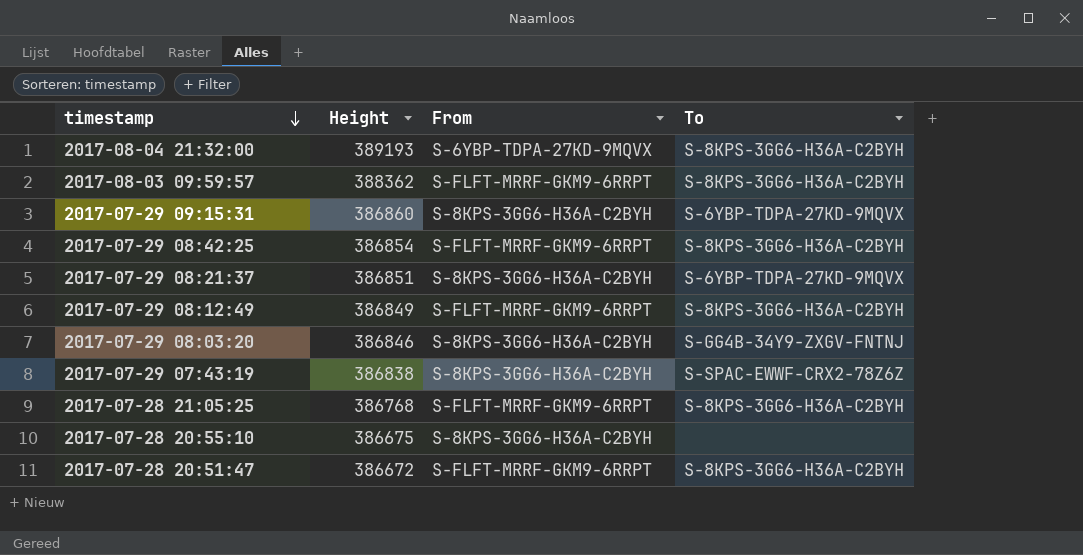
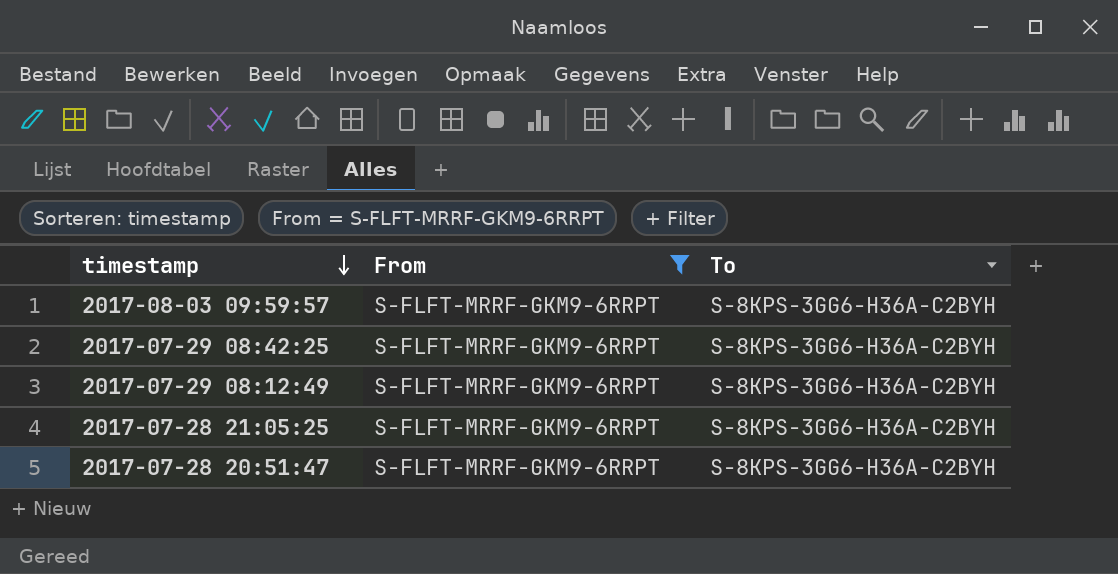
filter: none -> From = S-FLFT-MRRF-GKM9-6RRPT
column Height | position: 2 -> none

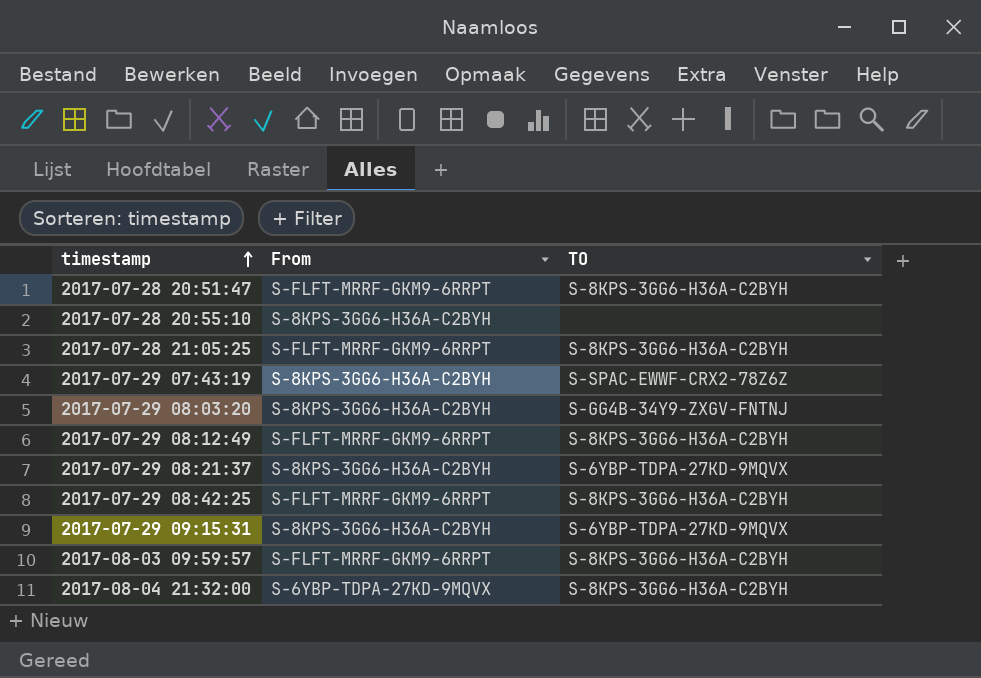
filter: From = S-FLFT-MRRF-GKM9-6RRPT -> none
row order: timestamp descending -> timestamp ascending
column name: To -> TO

